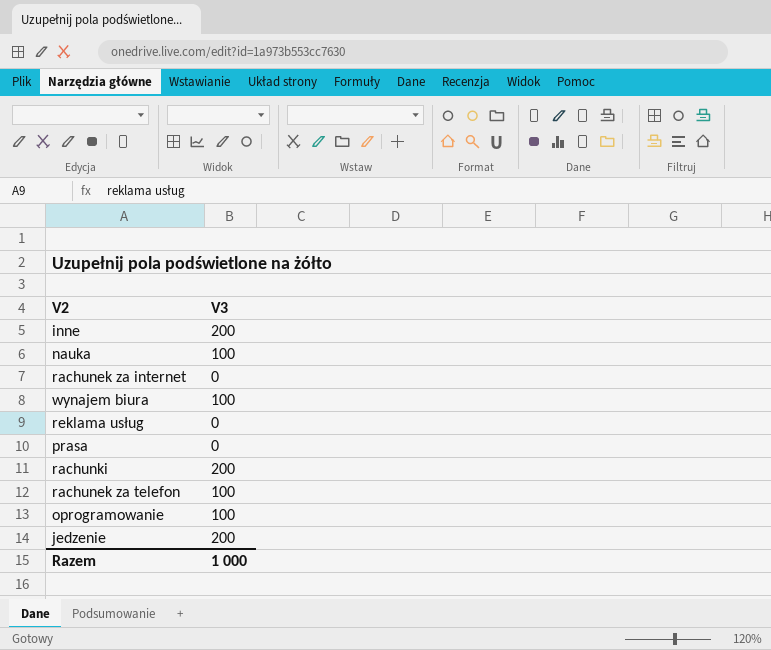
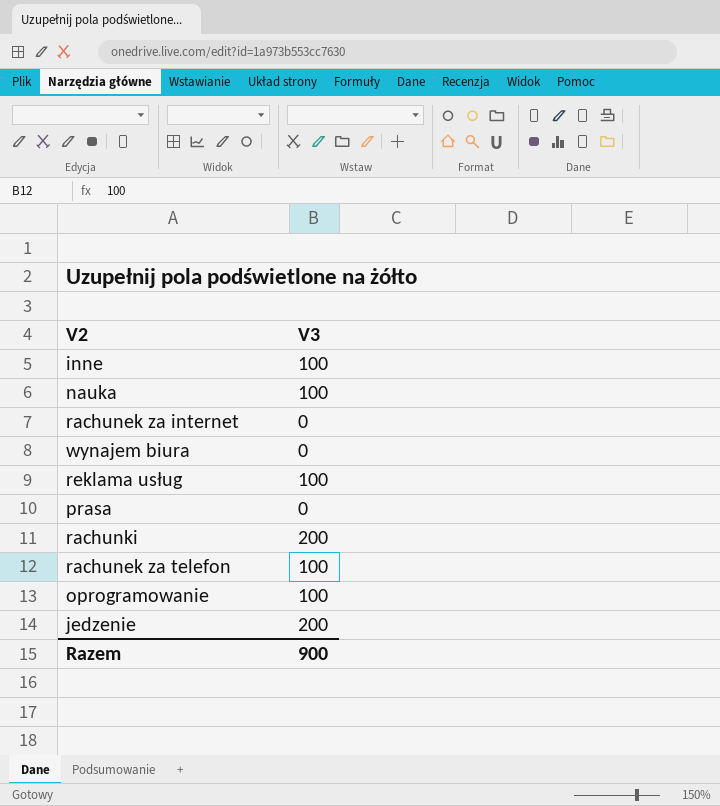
inne | V3: 200 -> 100
wynajem biura | V3: 100 -> 0
reklama usług | V3: 0 -> 100
Razem | V3: 1 000 -> 900

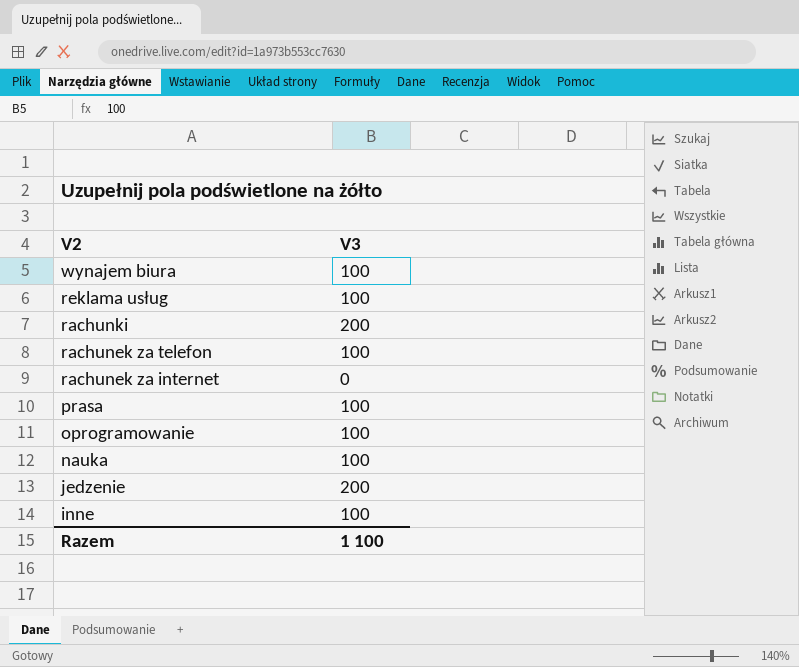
row order: none -> V2 descending
wynajem biura | V3: 0 -> 100
prasa | V3: 0 -> 100
Razem | V3: 900 -> 1 100

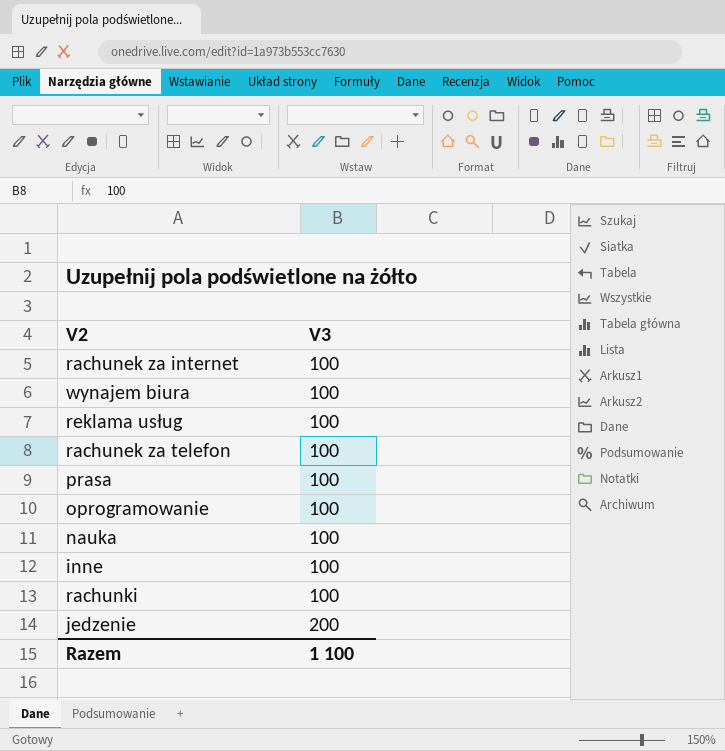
row order: V2 descending -> V3 ascending
rachunek za internet | V3: 0 -> 100
rachunki | V3: 200 -> 100

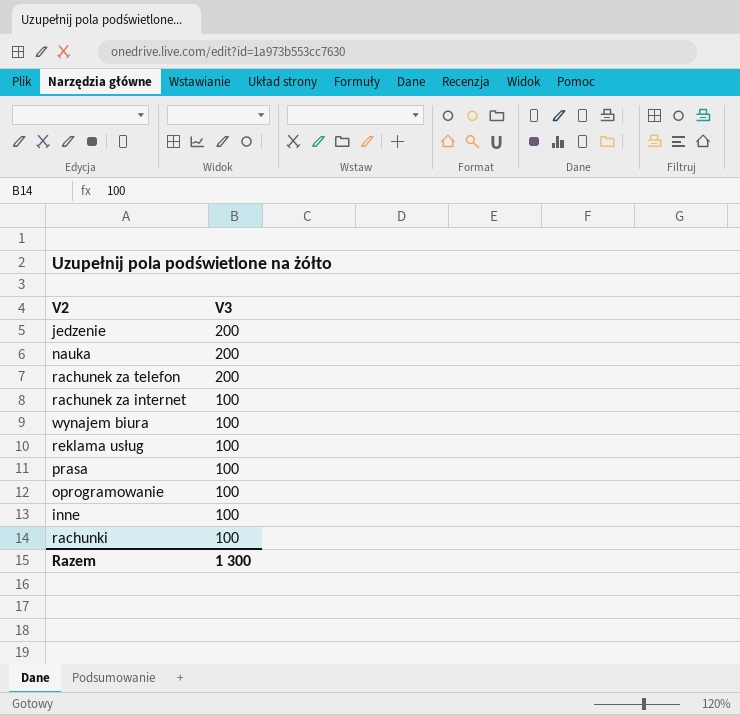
row order: V3 ascending -> V3 descending
nauka | V3: 100 -> 200
rachunek za telefon | V3: 100 -> 200
Razem | V3: 1 100 -> 1 300

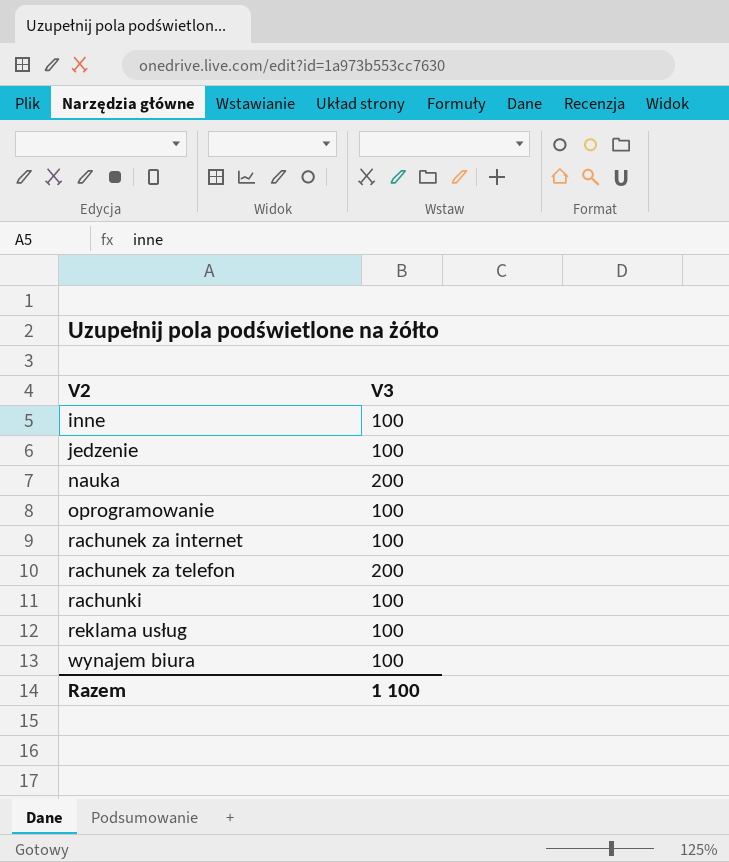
row order: V3 descending -> V2 ascending
row prasa: 100 -> none
jedzenie | V3: 200 -> 100
Razem | V3: 1 300 -> 1 100

